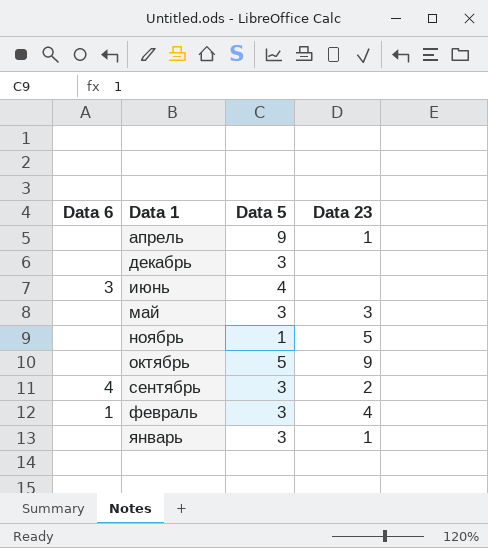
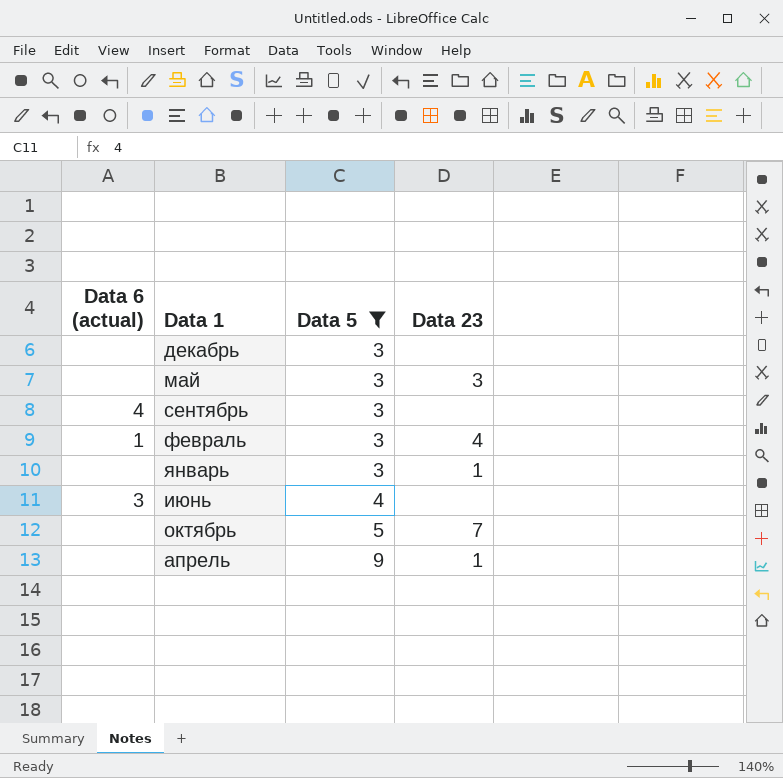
filter: none -> Data 5 != 1
row order: Data 1 ascending -> Data 5 ascending
column name: Data 6 -> Data 6 (actual)
сентябрь | Data 23: 2 -> none
октябрь | Data 23: 9 -> 7

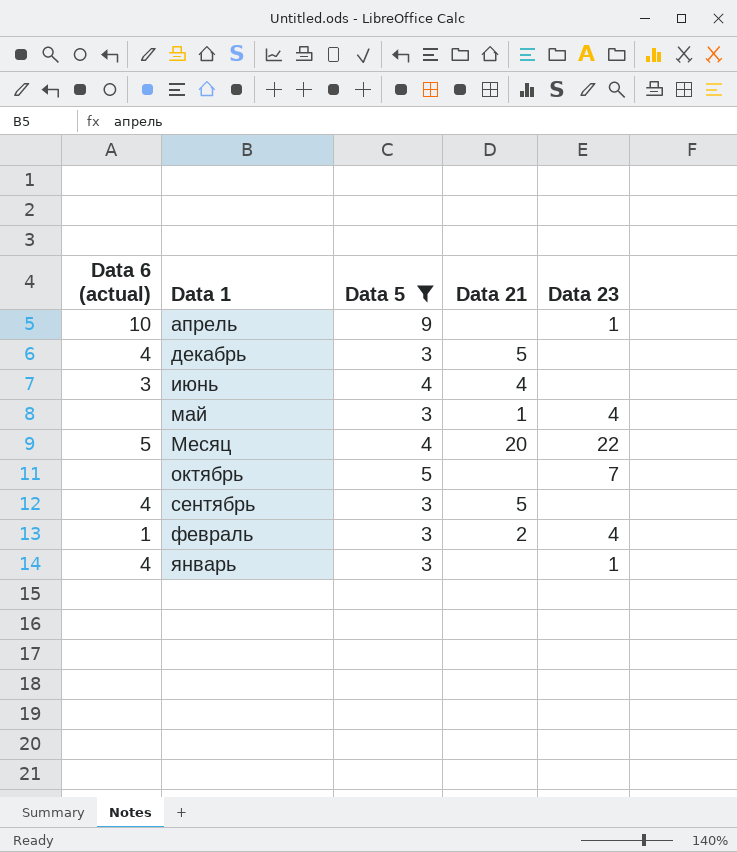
row order: Data 5 ascending -> Data 1 ascending
column Data 21 | position: none -> 4
апрель | Data 6 (actual): none -> 10
декабрь | Data 6 (actual): none -> 4
май | Data 23: 3 -> 4
row Месяц: none -> 5 | 4 | 20 | 22
январь | Data 6 (actual): none -> 4

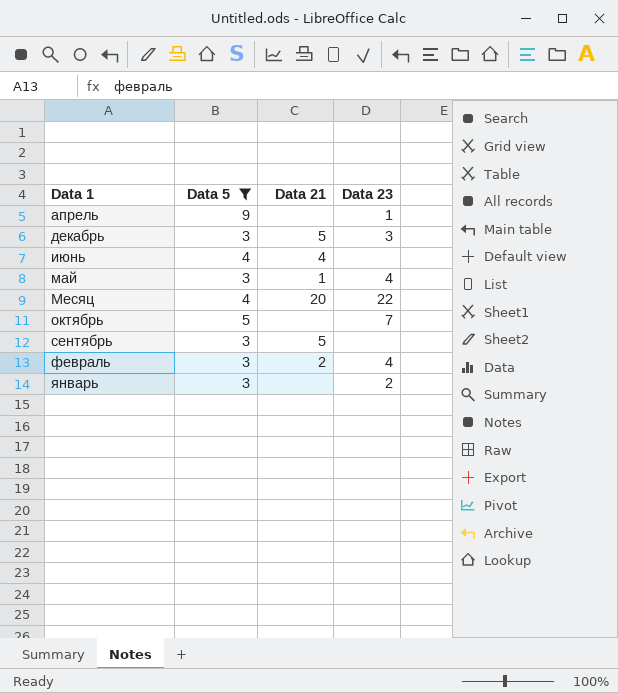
column Data 6 (actual) | position: 1 -> none
декабрь | Data 23: none -> 3
январь | Data 23: 1 -> 2

